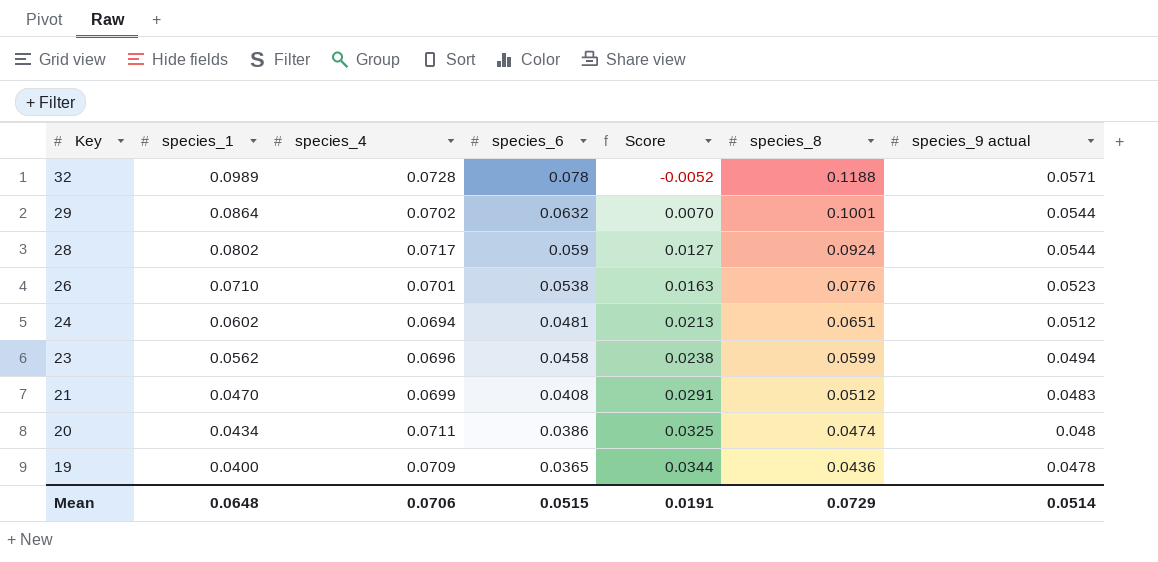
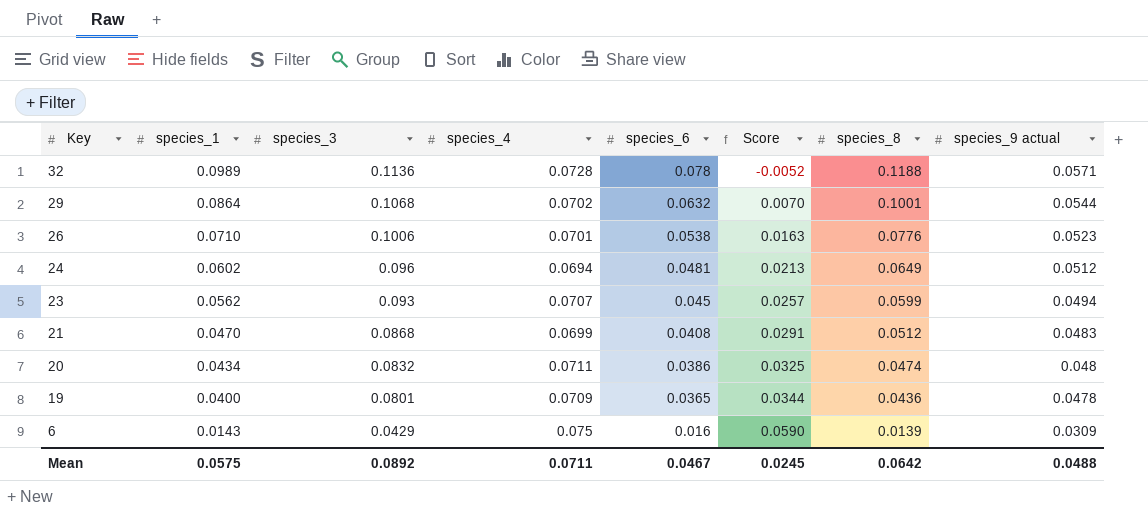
column species_3 | position: none -> 3
row 28: 0.0802 | 0.0717 | 0.059 | 0.0127 | 0.0924 | 0.0544 -> none
24 | species_8: 0.0651 -> 0.0649
23 | species_4: 0.0696 -> 0.0707
23 | species_6: 0.0458 -> 0.045
23 | Score: 0.0238 -> 0.0257
row 6: none -> 0.0143 | 0.0429 | 0.075 | 0.016 | 0.0590 | 0.0139 | 0.0309
Mean | species_1: 0.0648 -> 0.0575
Mean | species_4: 0.0706 -> 0.0711
Mean | species_6: 0.0515 -> 0.0467
Mean | Score: 0.0191 -> 0.0245
Mean | species_8: 0.0729 -> 0.0642
Mean | species_9 actual: 0.0514 -> 0.0488

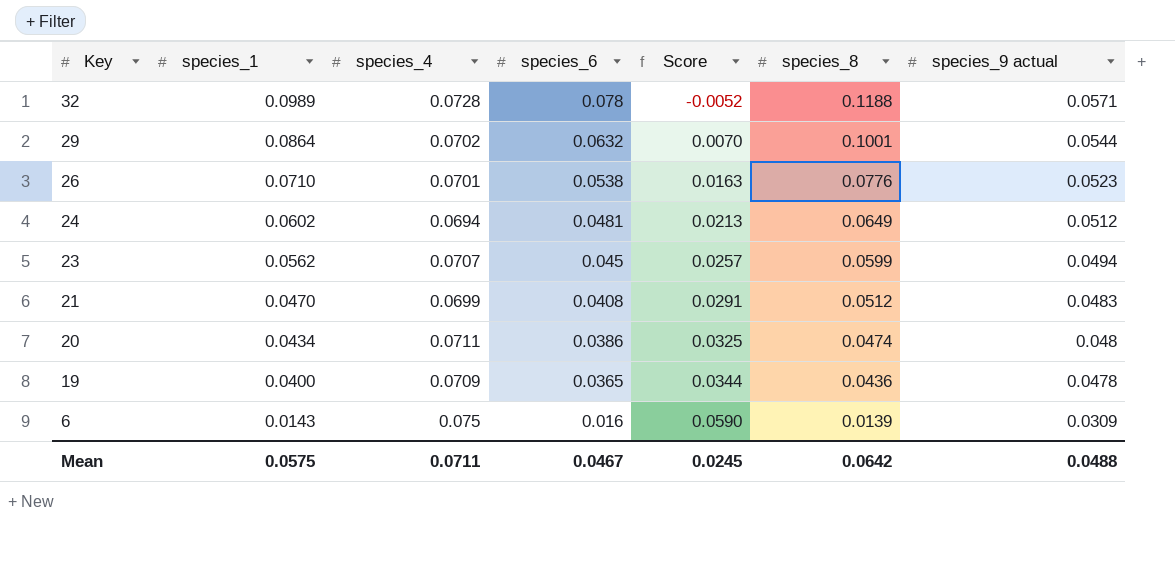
column species_3 | position: 3 -> none

